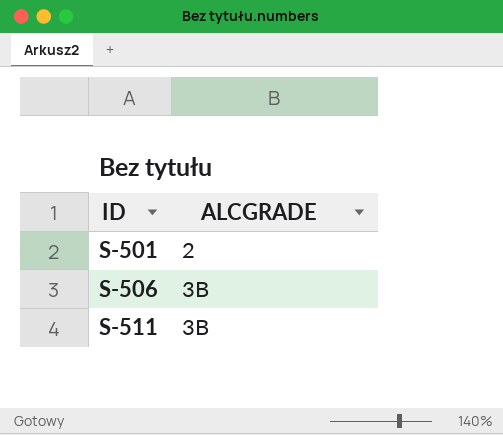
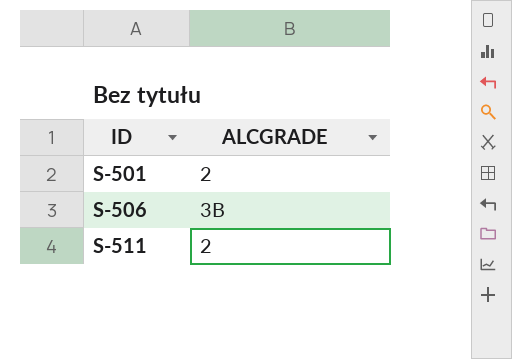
S-511 | ALCGRADE: 3B -> 2

